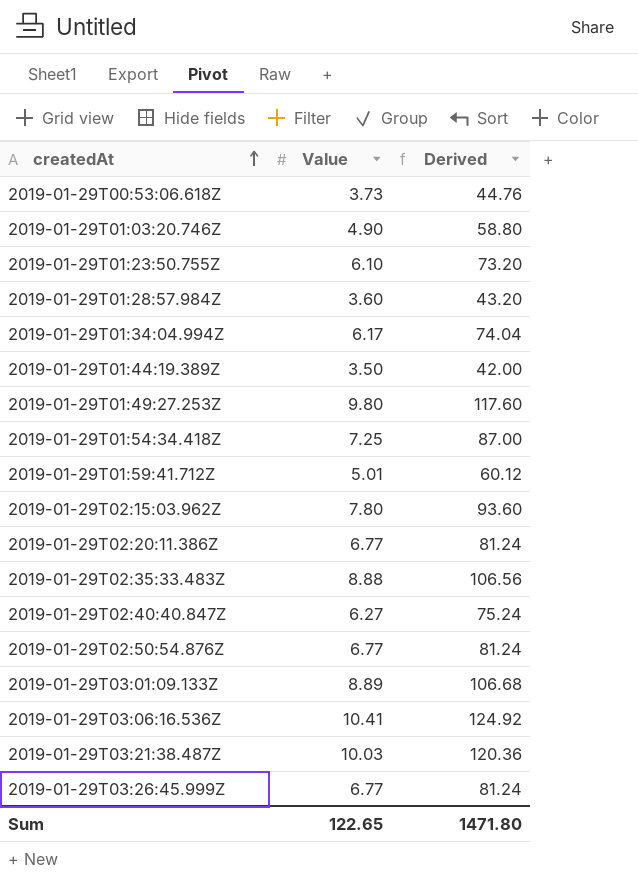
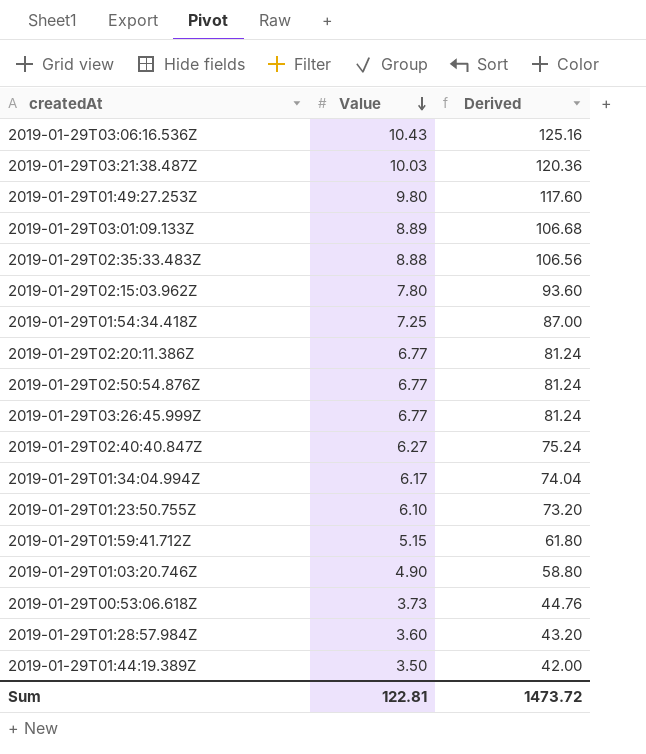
row order: createdAt ascending -> Value descending
2019-01-29T03:06:16.536Z | Value: 10.41 -> 10.43
2019-01-29T03:06:16.536Z | Derived: 124.92 -> 125.16
2019-01-29T01:59:41.712Z | Value: 5.01 -> 5.15
2019-01-29T01:59:41.712Z | Derived: 60.12 -> 61.80
Sum | Value: 122.65 -> 122.81
Sum | Derived: 1471.80 -> 1473.72

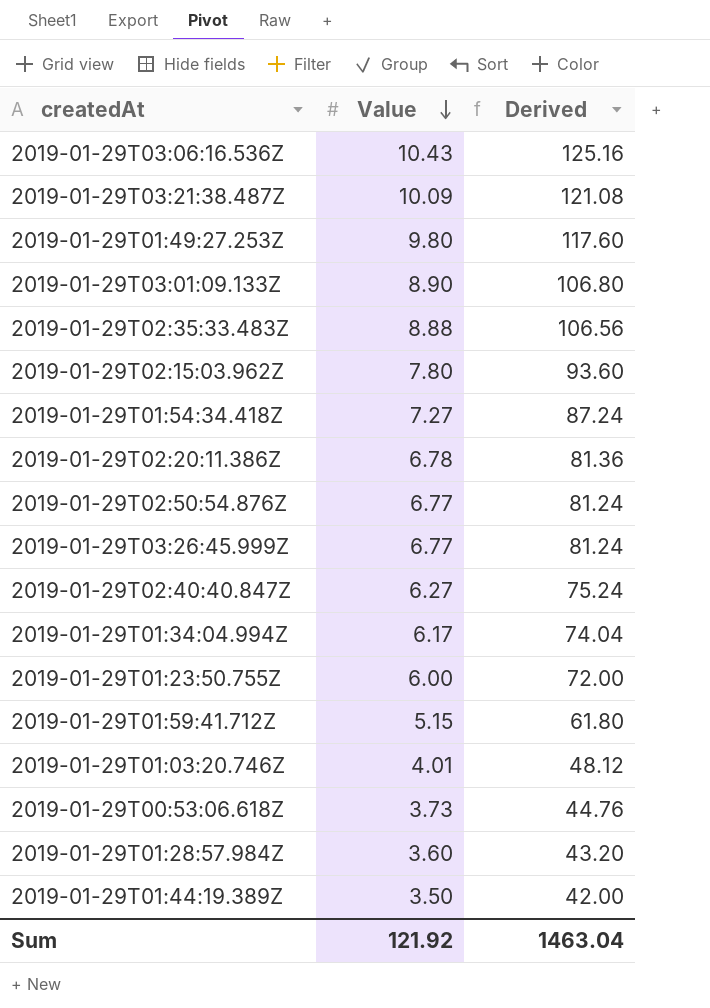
2019-01-29T03:21:38.487Z | Value: 10.03 -> 10.09
2019-01-29T03:21:38.487Z | Derived: 120.36 -> 121.08
2019-01-29T03:01:09.133Z | Value: 8.89 -> 8.90
2019-01-29T03:01:09.133Z | Derived: 106.68 -> 106.80
2019-01-29T01:54:34.418Z | Value: 7.25 -> 7.27
2019-01-29T01:54:34.418Z | Derived: 87.00 -> 87.24
2019-01-29T02:20:11.386Z | Value: 6.77 -> 6.78
2019-01-29T02:20:11.386Z | Derived: 81.24 -> 81.36
2019-01-29T01:23:50.755Z | Value: 6.10 -> 6.00
2019-01-29T01:23:50.755Z | Derived: 73.20 -> 72.00
2019-01-29T01:03:20.746Z | Value: 4.90 -> 4.01
2019-01-29T01:03:20.746Z | Derived: 58.80 -> 48.12
Sum | Value: 122.81 -> 121.92
Sum | Derived: 1473.72 -> 1463.04

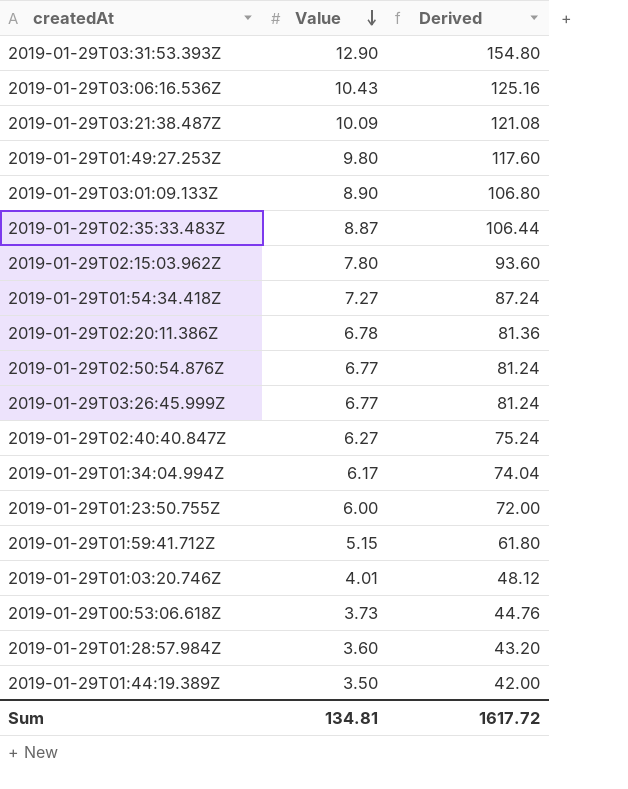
row 2019-01-29T03:31:53.393Z: none -> 12.90 | 154.80
2019-01-29T02:35:33.483Z | Value: 8.88 -> 8.87
2019-01-29T02:35:33.483Z | Derived: 106.56 -> 106.44
Sum | Value: 121.92 -> 134.81
Sum | Derived: 1463.04 -> 1617.72

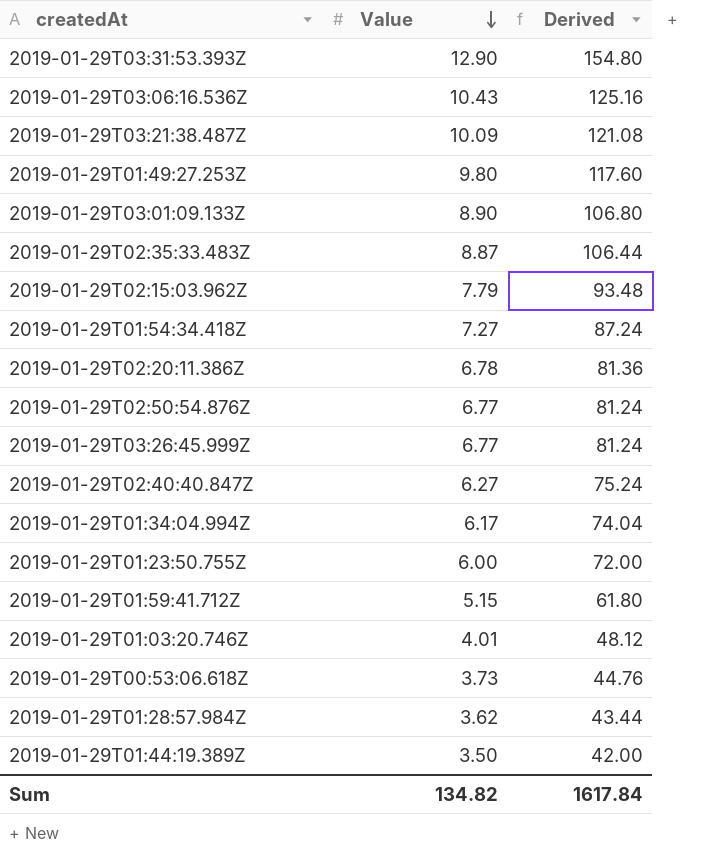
2019-01-29T02:15:03.962Z | Value: 7.80 -> 7.79
2019-01-29T02:15:03.962Z | Derived: 93.60 -> 93.48
2019-01-29T01:28:57.984Z | Value: 3.60 -> 3.62
2019-01-29T01:28:57.984Z | Derived: 43.20 -> 43.44
Sum | Value: 134.81 -> 134.82
Sum | Derived: 1617.72 -> 1617.84

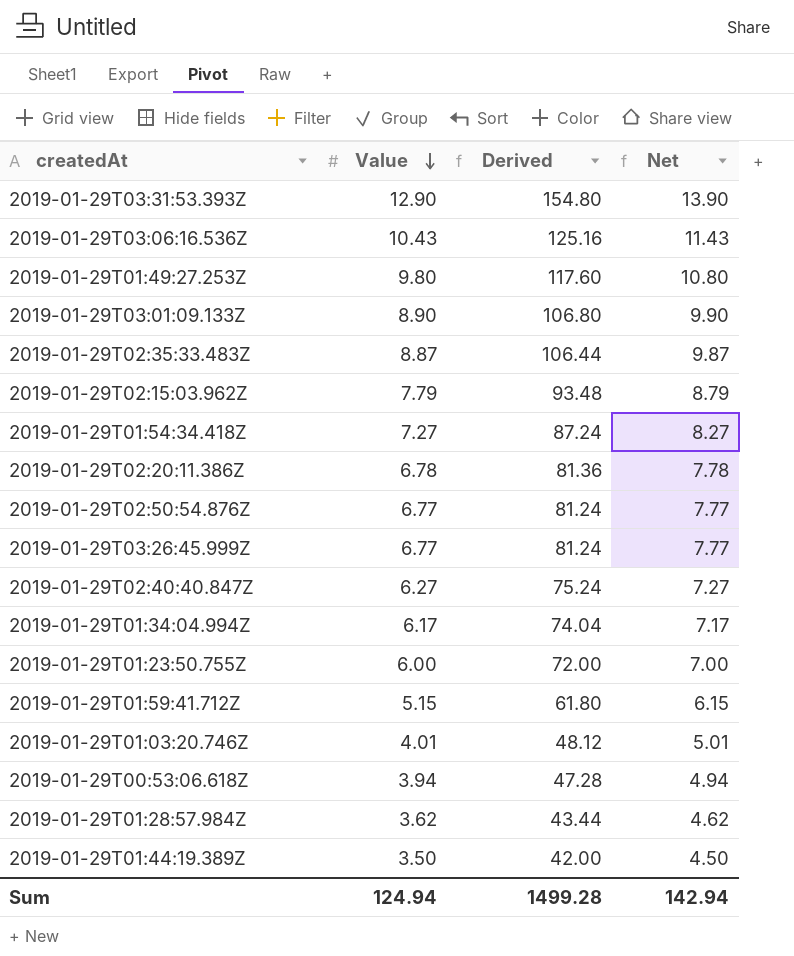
column Net | formula: none -> [Value] + 1
row 2019-01-29T03:21:38.487Z: 10.09 | 121.08 -> none
2019-01-29T00:53:06.618Z | Value: 3.73 -> 3.94
2019-01-29T00:53:06.618Z | Derived: 44.76 -> 47.28
Sum | Value: 134.82 -> 124.94
Sum | Derived: 1617.84 -> 1499.28

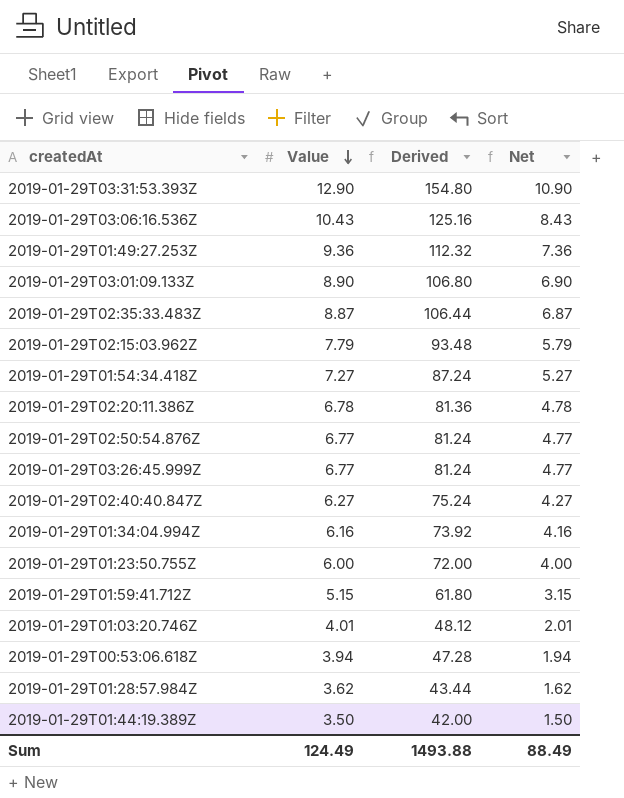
column Net | formula: [Value] + 1 -> [Value] - 2
2019-01-29T01:49:27.253Z | Value: 9.80 -> 9.36
2019-01-29T01:49:27.253Z | Derived: 117.60 -> 112.32
2019-01-29T01:34:04.994Z | Value: 6.17 -> 6.16
2019-01-29T01:34:04.994Z | Derived: 74.04 -> 73.92
Sum | Value: 124.94 -> 124.49
Sum | Derived: 1499.28 -> 1493.88
Sum | Net: 142.94 -> 88.49

